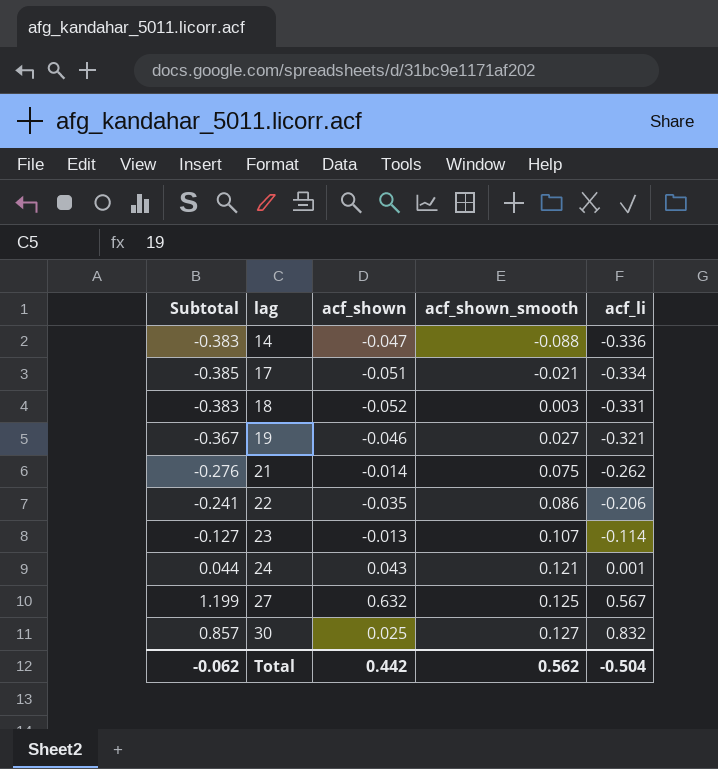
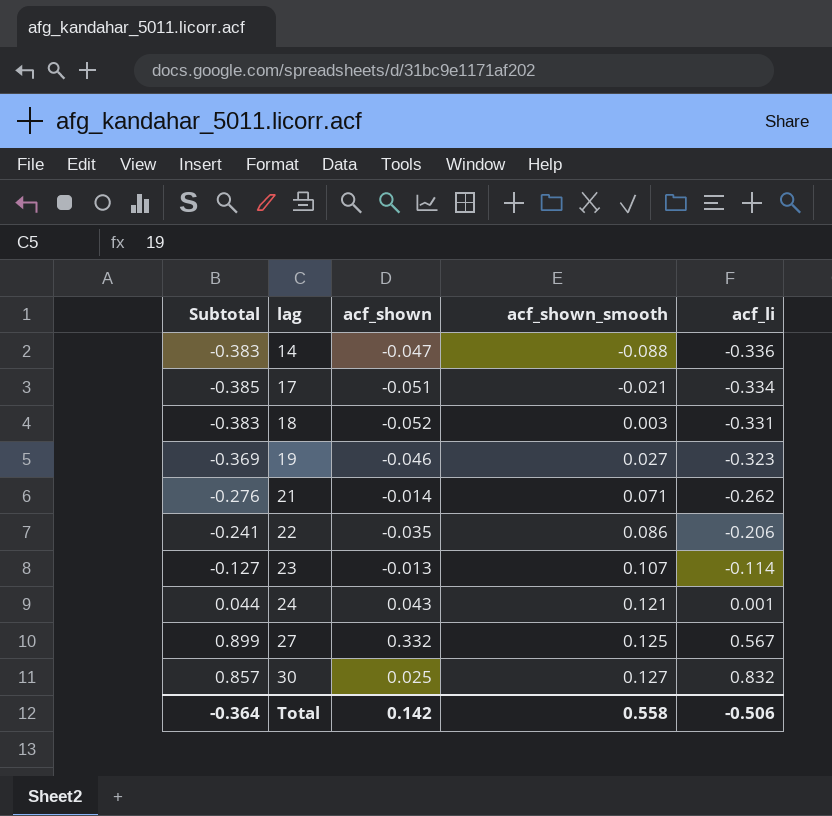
19 | Subtotal: -0.367 -> -0.369
19 | acf_li: -0.321 -> -0.323
21 | acf_shown_smooth: 0.075 -> 0.071
27 | Subtotal: 1.199 -> 0.899
27 | acf_shown: 0.632 -> 0.332
Total | Subtotal: -0.062 -> -0.364
Total | acf_shown: 0.442 -> 0.142
Total | acf_shown_smooth: 0.562 -> 0.558
Total | acf_li: -0.504 -> -0.506

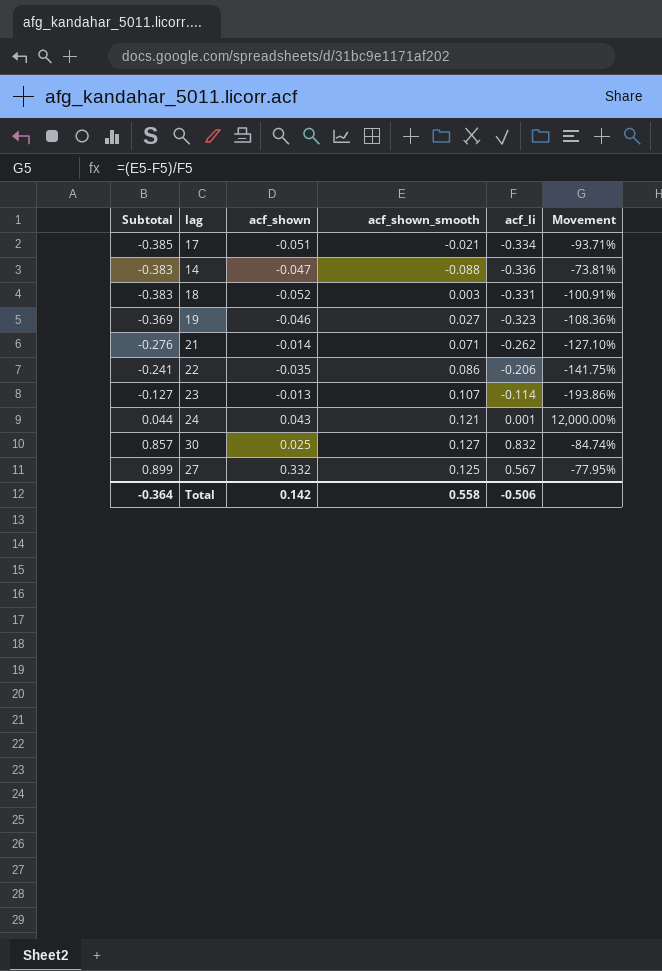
row order: lag ascending -> Subtotal ascending
column Movement | formula: none -> ([acf_shown_smooth] - [acf_li]) / [acf_li]

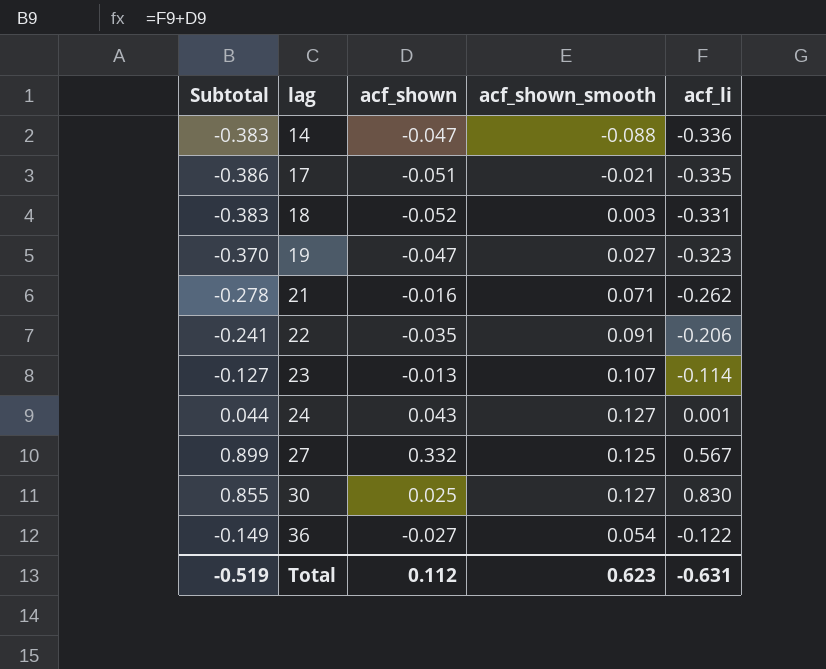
row order: Subtotal ascending -> lag ascending
column Movement | formula: ([acf_shown_smooth] - [acf_li]) / [acf_li] -> none
17 | Subtotal: -0.385 -> -0.386
17 | acf_li: -0.334 -> -0.335
19 | Subtotal: -0.369 -> -0.370
19 | acf_shown: -0.046 -> -0.047
21 | Subtotal: -0.276 -> -0.278
21 | acf_shown: -0.014 -> -0.016
22 | acf_shown_smooth: 0.086 -> 0.091
24 | acf_shown_smooth: 0.121 -> 0.127
30 | Subtotal: 0.857 -> 0.855
30 | acf_li: 0.832 -> 0.830
row 36: none -> -0.149 | -0.027 | 0.054 | -0.122
Total | Subtotal: -0.364 -> -0.519
Total | acf_shown: 0.142 -> 0.112
Total | acf_shown_smooth: 0.558 -> 0.623
Total | acf_li: -0.506 -> -0.631

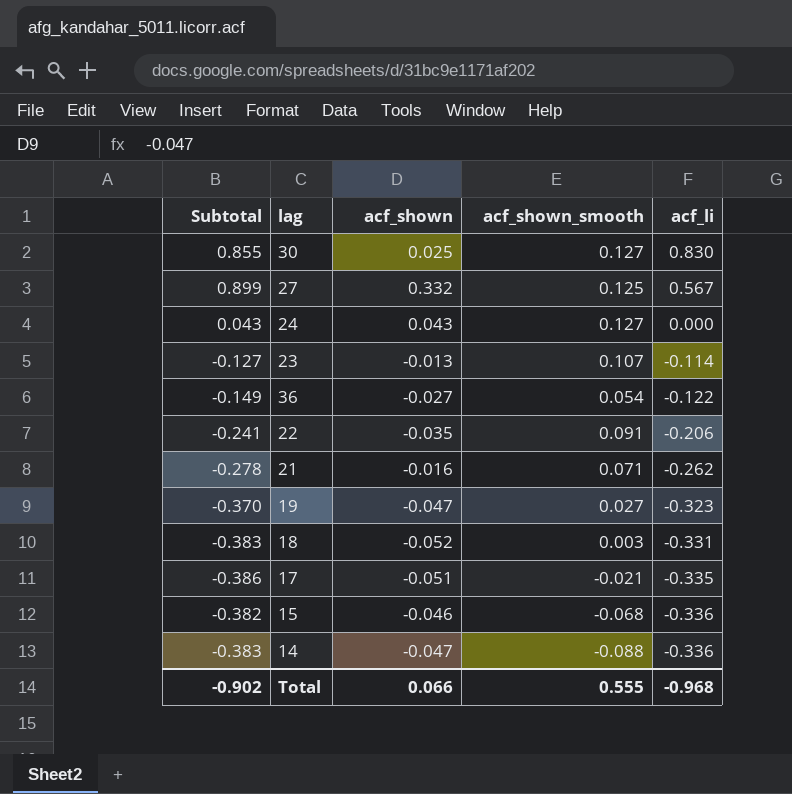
row order: lag ascending -> acf_li descending
24 | Subtotal: 0.044 -> 0.043
24 | acf_li: 0.001 -> 0.000
row 15: none -> -0.382 | -0.046 | -0.068 | -0.336
Total | Subtotal: -0.519 -> -0.902
Total | acf_shown: 0.112 -> 0.066
Total | acf_shown_smooth: 0.623 -> 0.555
Total | acf_li: -0.631 -> -0.968

